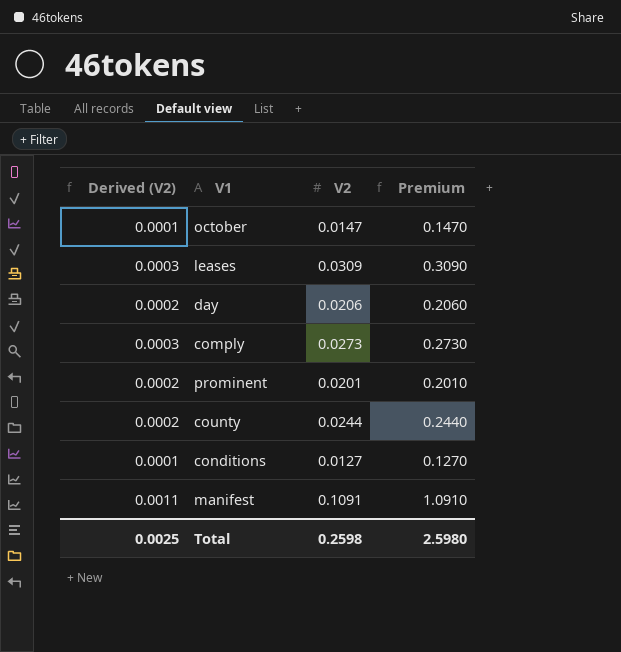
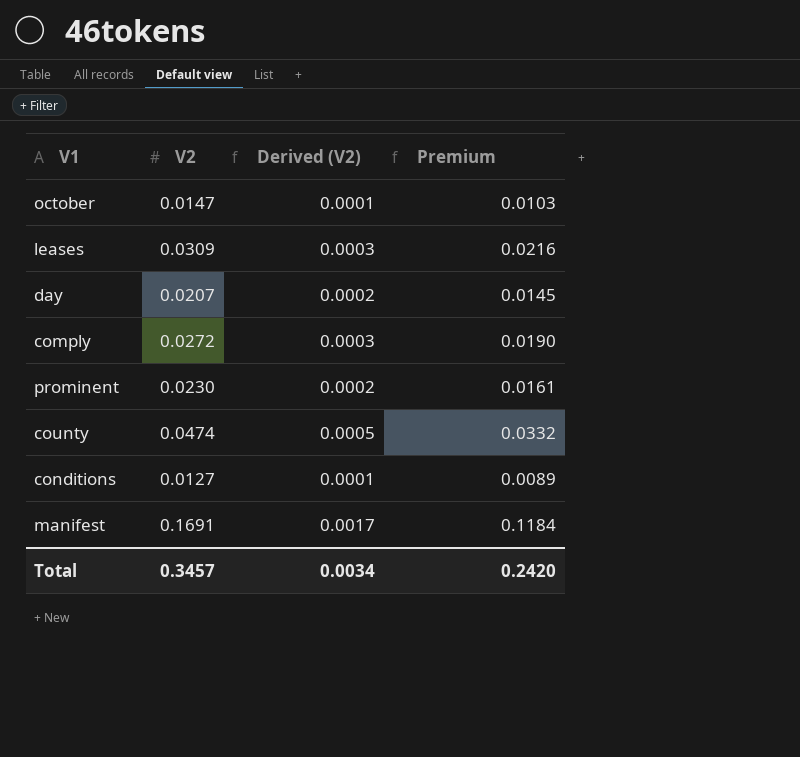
column Derived (V2) | position: 1 -> 3
column Premium | formula: [V2] * 10 -> [V2] * 0.7
day | V2: 0.0206 -> 0.0207
comply | V2: 0.0273 -> 0.0272
prominent | V2: 0.0201 -> 0.0230
county | V2: 0.0244 -> 0.0474
county | Derived (V2): 0.0002 -> 0.0005
manifest | V2: 0.1091 -> 0.1691
manifest | Derived (V2): 0.0011 -> 0.0017
Total | V2: 0.2598 -> 0.3457
Total | Derived (V2): 0.0025 -> 0.0034
Total | Premium: 2.5980 -> 0.2420

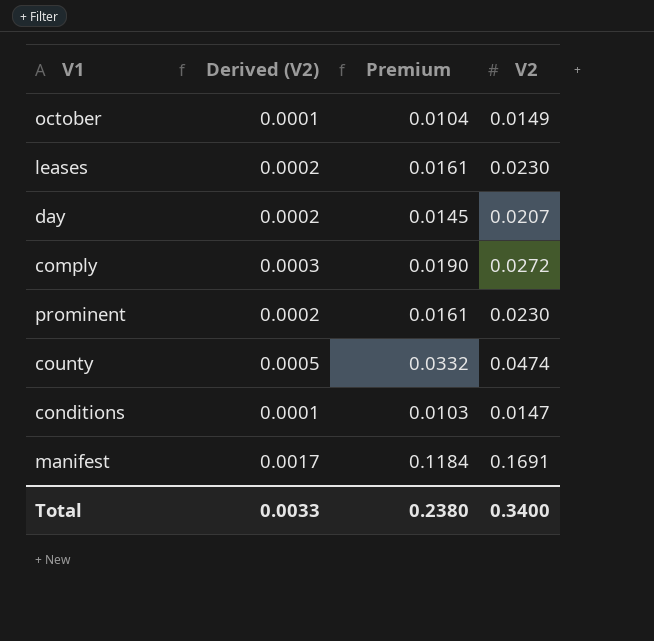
column V2 | position: 2 -> 4
october | Premium: 0.0103 -> 0.0104
october | V2: 0.0147 -> 0.0149
leases | Derived (V2): 0.0003 -> 0.0002
leases | Premium: 0.0216 -> 0.0161
leases | V2: 0.0309 -> 0.0230
conditions | Premium: 0.0089 -> 0.0103
conditions | V2: 0.0127 -> 0.0147
Total | Derived (V2): 0.0034 -> 0.0033
Total | Premium: 0.2420 -> 0.2380
Total | V2: 0.3457 -> 0.3400

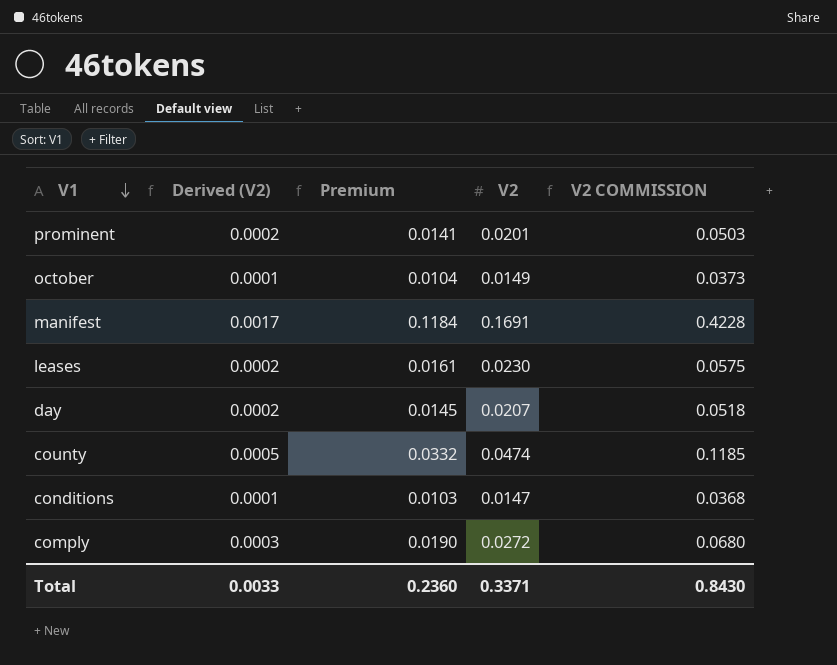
row order: none -> V1 descending
column V2 COMMISSION | formula: none -> [V2] * 2.5
prominent | Premium: 0.0161 -> 0.0141
prominent | V2: 0.0230 -> 0.0201
Total | Premium: 0.2380 -> 0.2360
Total | V2: 0.3400 -> 0.3371

